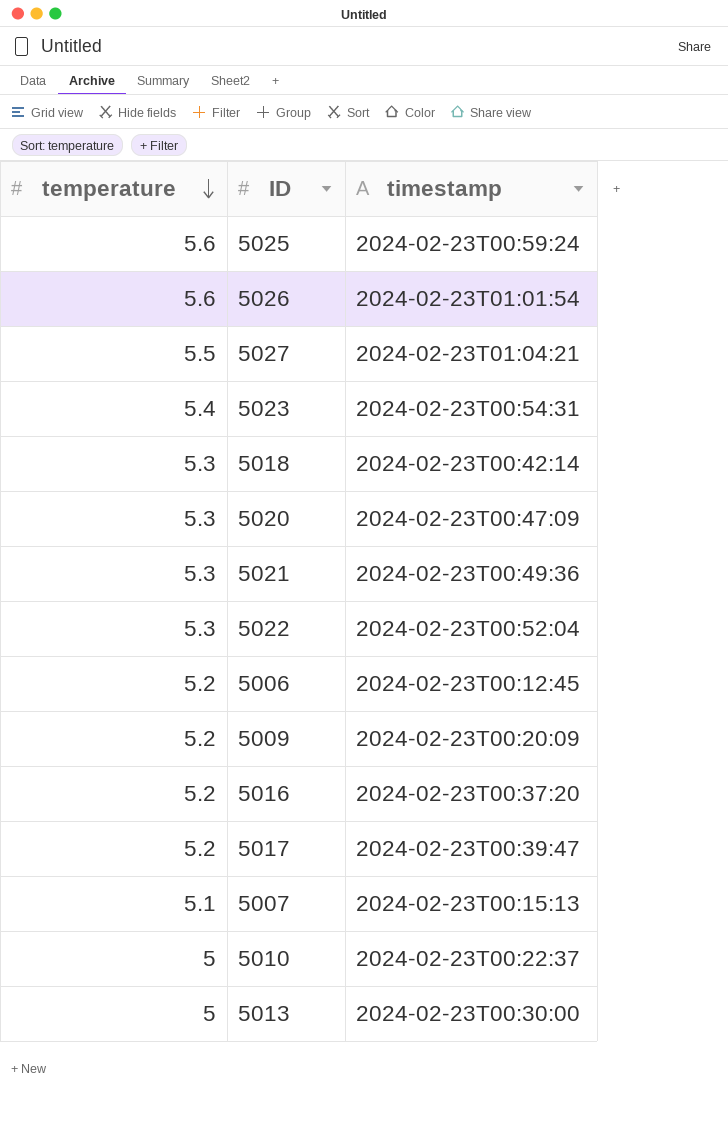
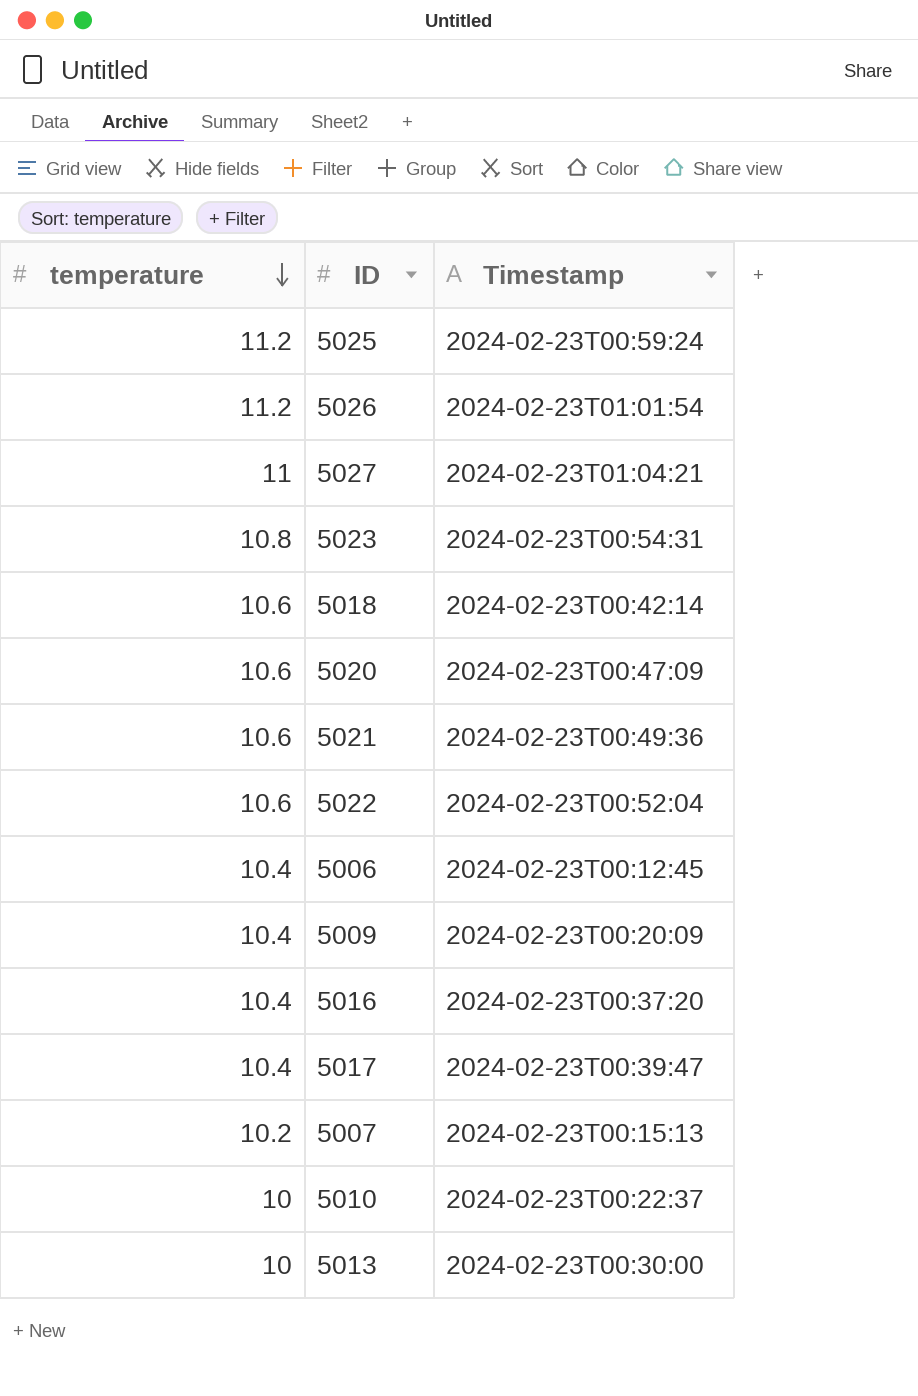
column name: timestamp -> Timestamp
5025 | temperature: 5.6 -> 11.2
5026 | temperature: 5.6 -> 11.2
5027 | temperature: 5.5 -> 11
5023 | temperature: 5.4 -> 10.8
5018 | temperature: 5.3 -> 10.6
5020 | temperature: 5.3 -> 10.6
5021 | temperature: 5.3 -> 10.6
5022 | temperature: 5.3 -> 10.6
5006 | temperature: 5.2 -> 10.4
5009 | temperature: 5.2 -> 10.4
5016 | temperature: 5.2 -> 10.4
5017 | temperature: 5.2 -> 10.4
5007 | temperature: 5.1 -> 10.2
5010 | temperature: 5 -> 10
5013 | temperature: 5 -> 10

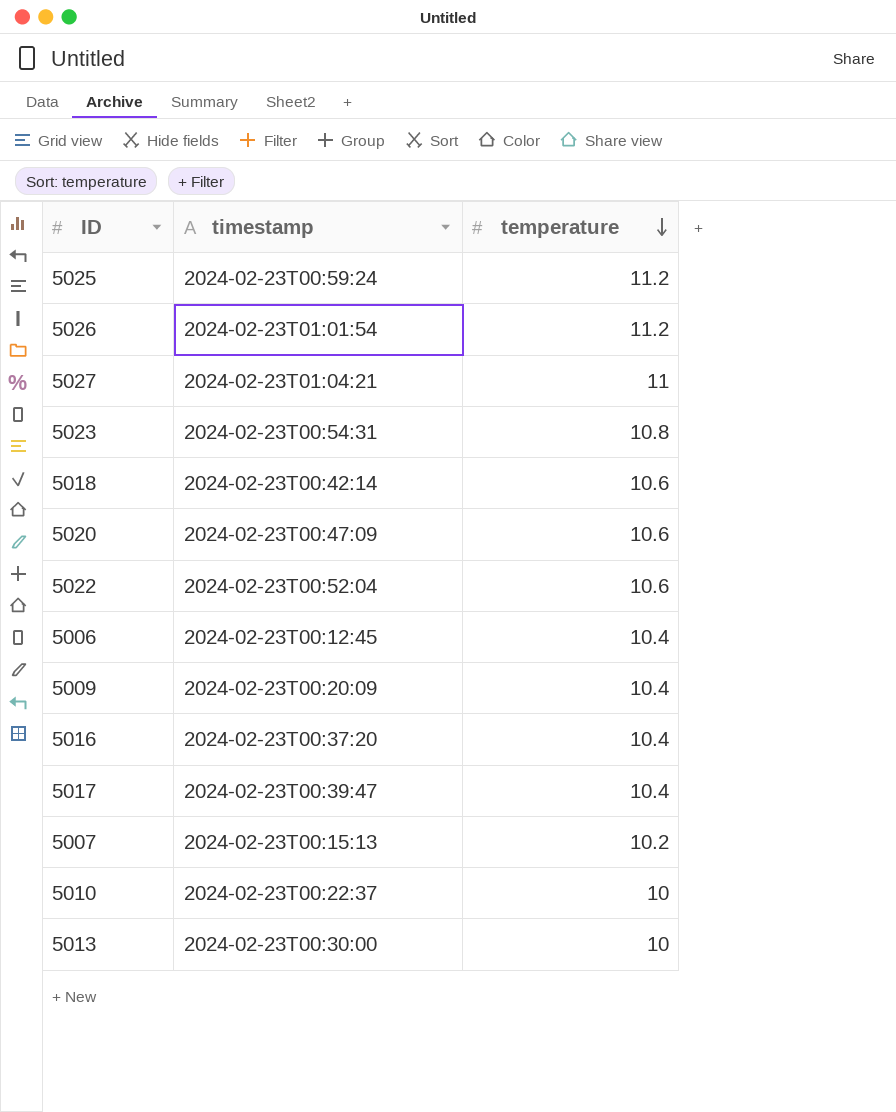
column name: Timestamp -> timestamp
column temperature | position: 1 -> 3
row 5021: 10.6 | 2024-02-23T00:49:36 -> none

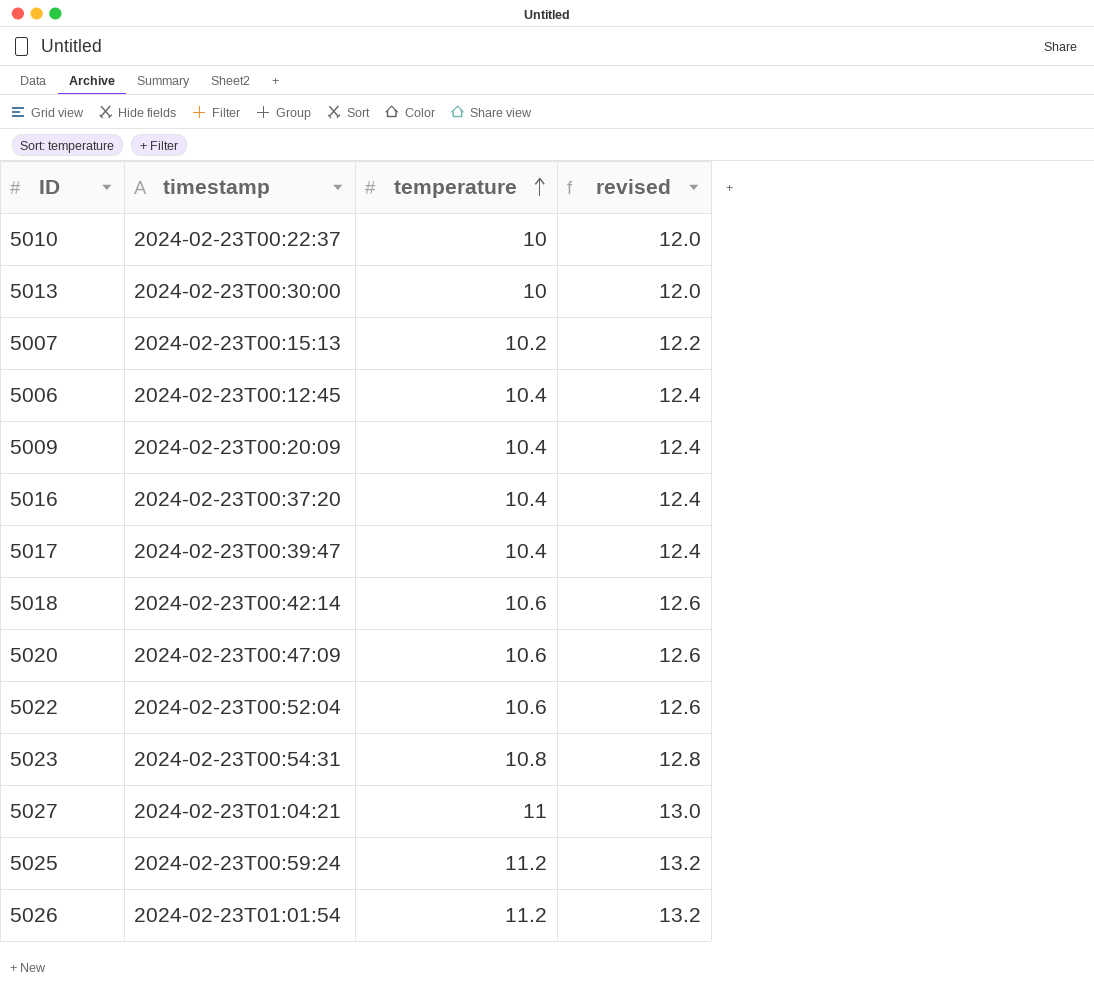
row order: temperature descending -> temperature ascending
column revised | formula: none -> [temperature] + 2

